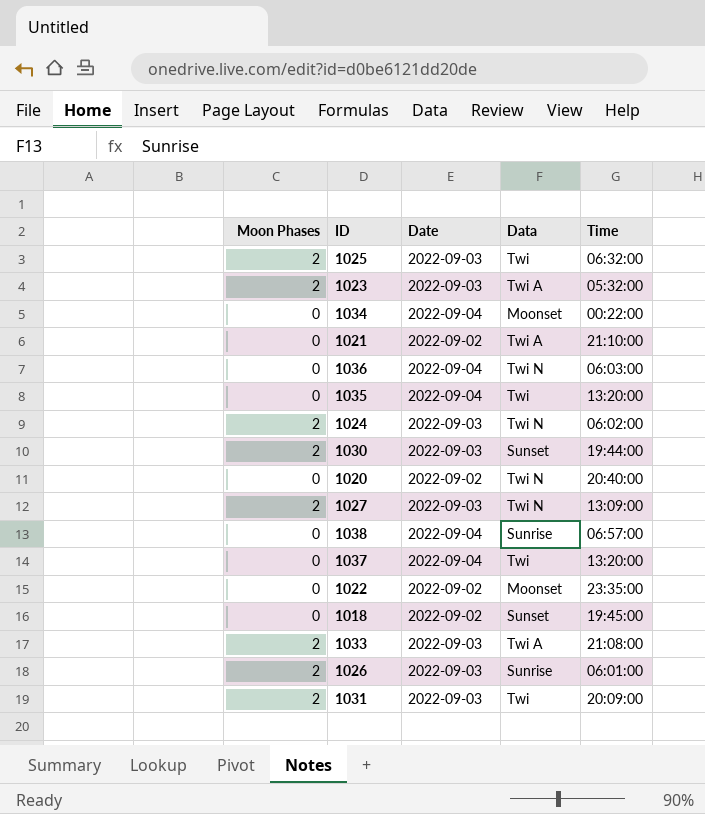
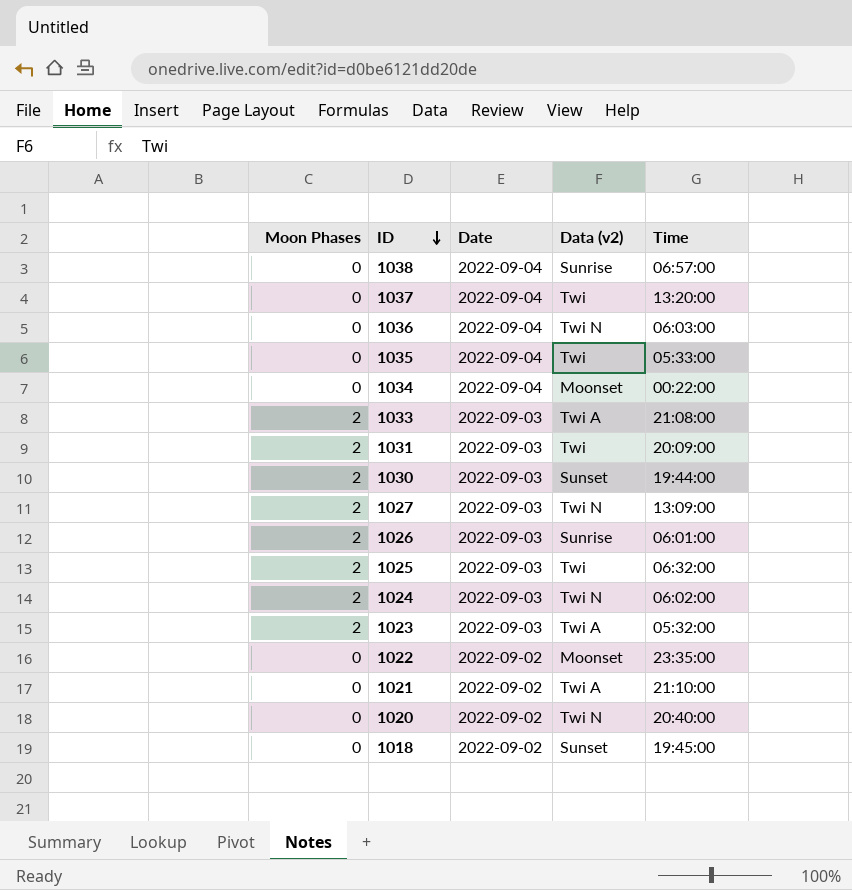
row order: none -> ID descending
column name: Data -> Data (v2)
1035 | Time: 13:20:00 -> 05:33:00

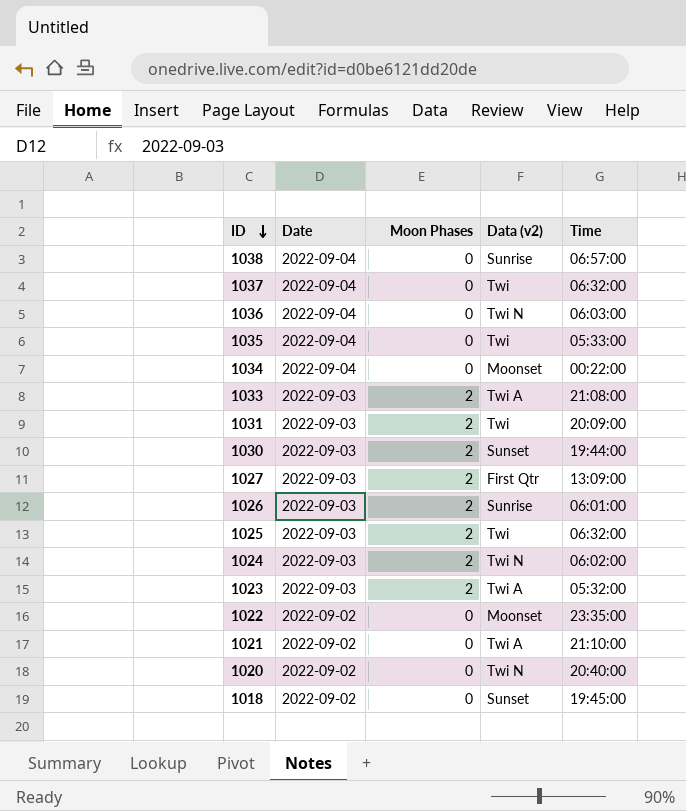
column Moon Phases | position: 1 -> 3
1037 | Time: 13:20:00 -> 06:32:00
1027 | Data (v2): Twi N -> First Qtr

